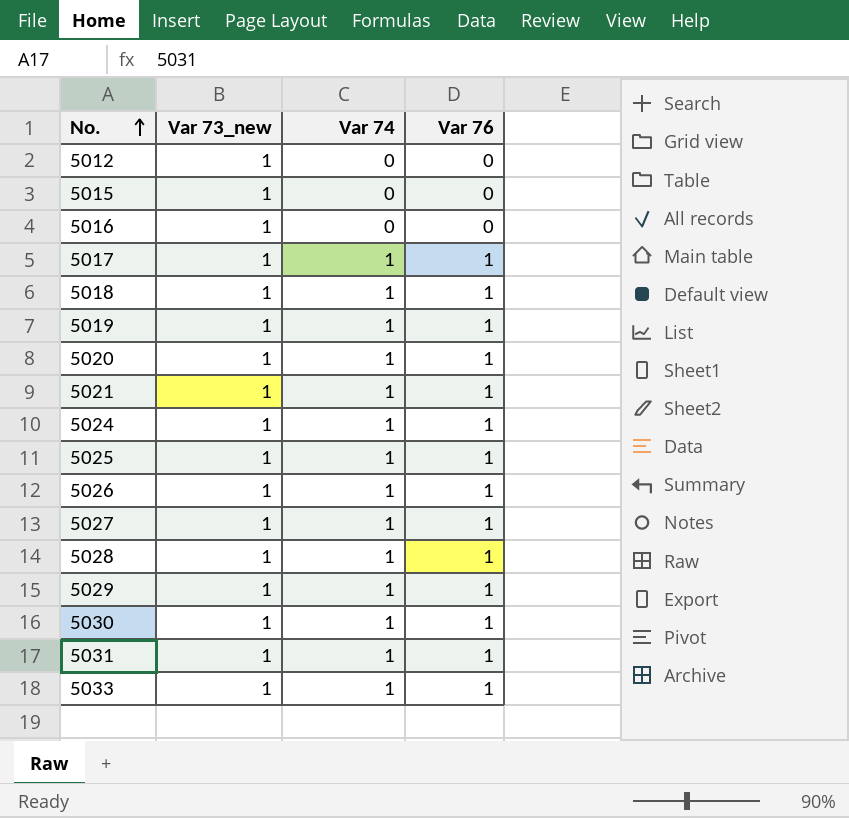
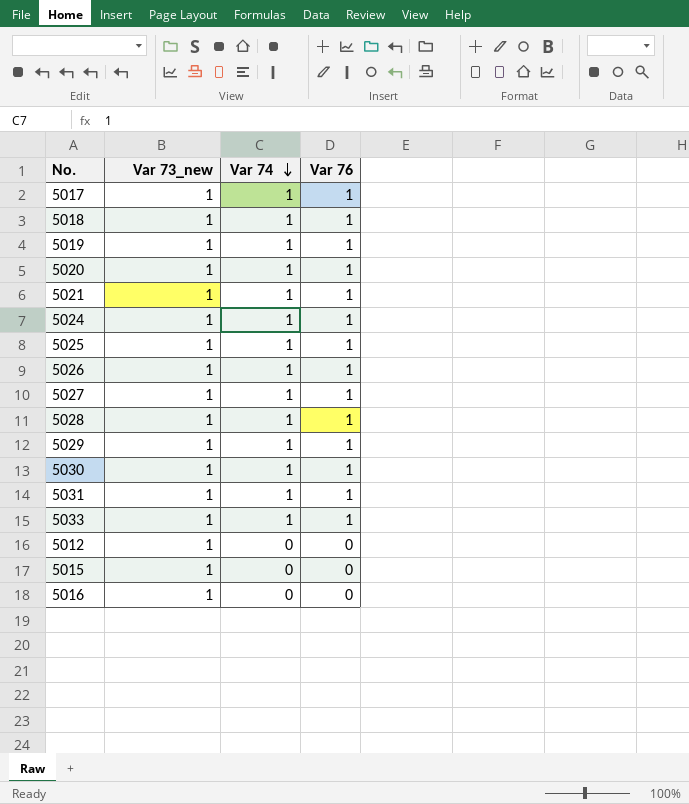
row order: No. ascending -> Var 74 descending

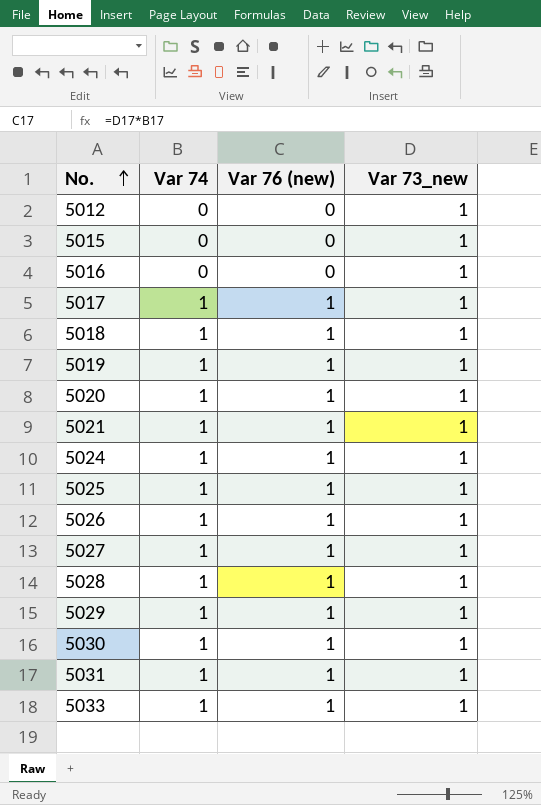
row order: Var 74 descending -> No. ascending
column name: Var 76 -> Var 76 (new)
column Var 73_new | position: 2 -> 4

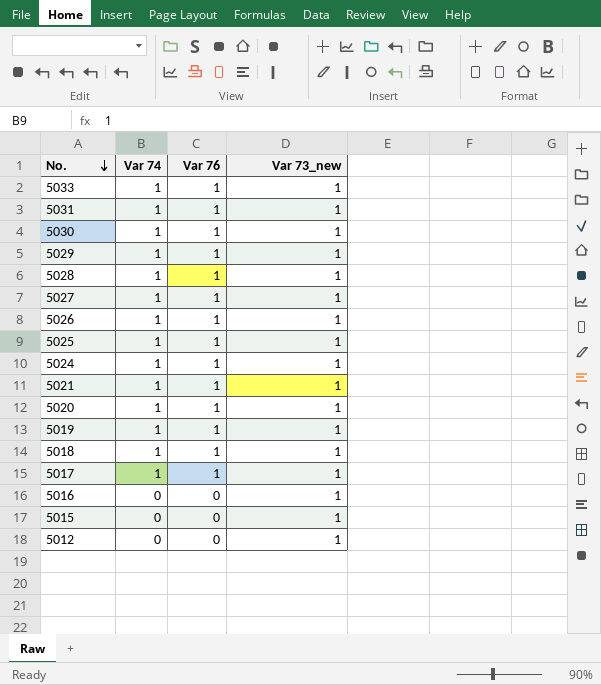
row order: No. ascending -> No. descending
column name: Var 76 (new) -> Var 76

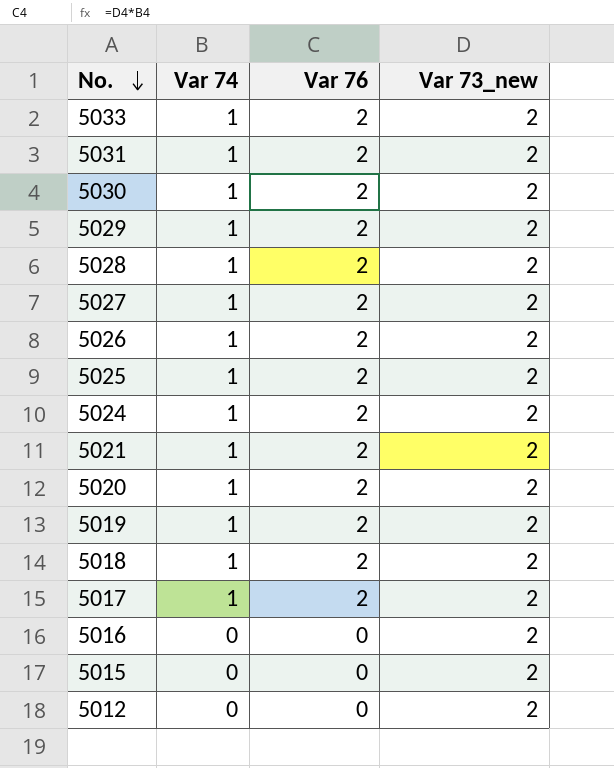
5033 | Var 76: 1 -> 2
5033 | Var 73_new: 1 -> 2
5031 | Var 76: 1 -> 2
5031 | Var 73_new: 1 -> 2
5030 | Var 76: 1 -> 2
5030 | Var 73_new: 1 -> 2
5029 | Var 76: 1 -> 2
5029 | Var 73_new: 1 -> 2
5028 | Var 76: 1 -> 2
5028 | Var 73_new: 1 -> 2
5027 | Var 76: 1 -> 2
5027 | Var 73_new: 1 -> 2
5026 | Var 76: 1 -> 2
5026 | Var 73_new: 1 -> 2
5025 | Var 76: 1 -> 2
5025 | Var 73_new: 1 -> 2
5024 | Var 76: 1 -> 2
5024 | Var 73_new: 1 -> 2
5021 | Var 76: 1 -> 2
5021 | Var 73_new: 1 -> 2
5020 | Var 76: 1 -> 2
5020 | Var 73_new: 1 -> 2
5019 | Var 76: 1 -> 2
5019 | Var 73_new: 1 -> 2
5018 | Var 76: 1 -> 2
5018 | Var 73_new: 1 -> 2
5017 | Var 76: 1 -> 2
5017 | Var 73_new: 1 -> 2
5016 | Var 73_new: 1 -> 2
5015 | Var 73_new: 1 -> 2
5012 | Var 73_new: 1 -> 2

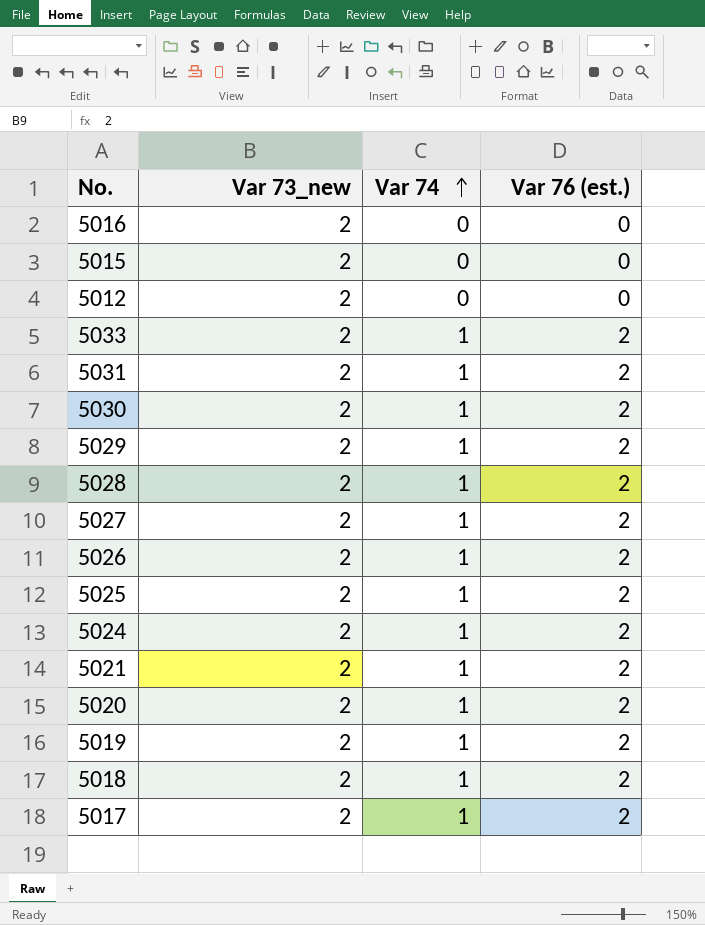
row order: No. descending -> Var 74 ascending
column Var 73_new | position: 4 -> 2
column name: Var 76 -> Var 76 (est.)

